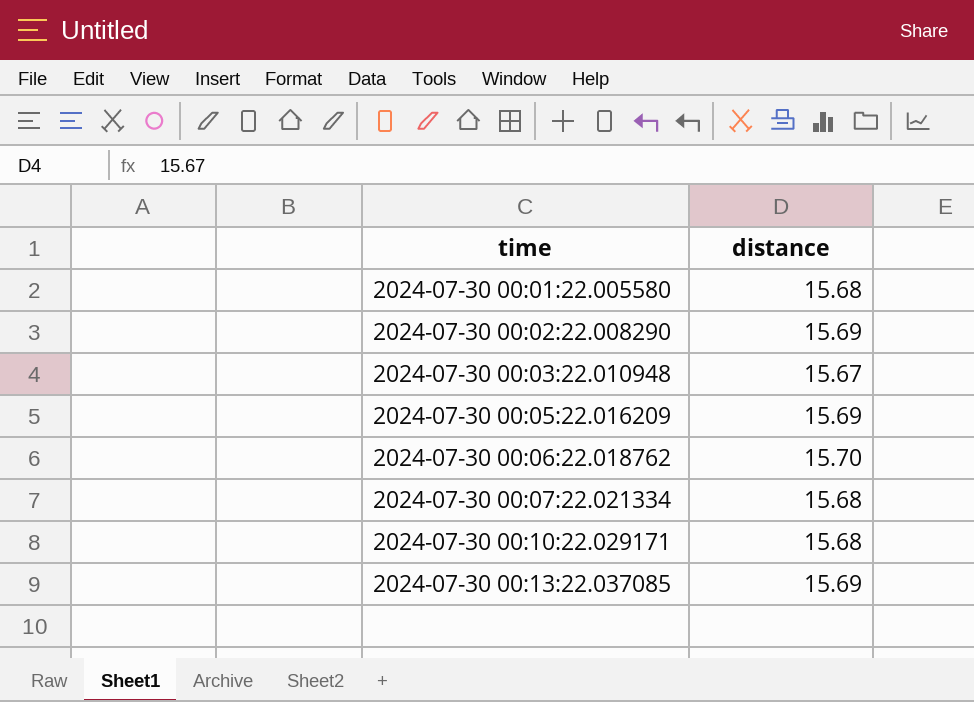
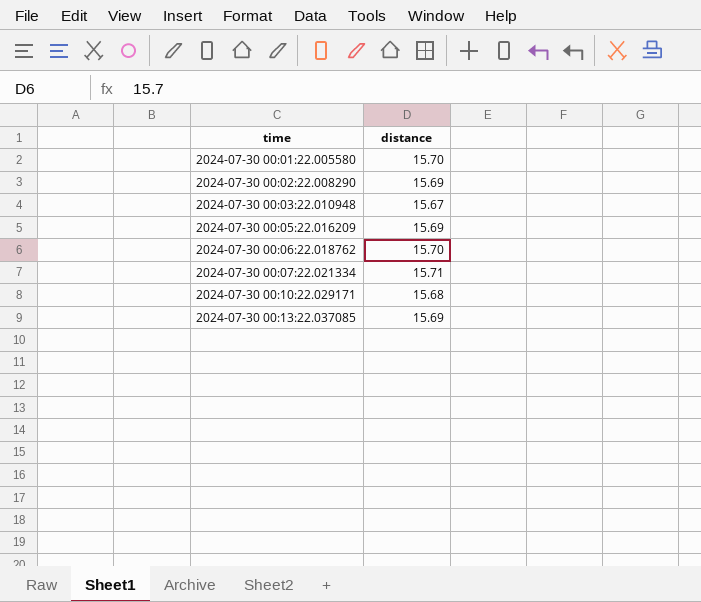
2024-07-30 00:01:22.005580 | distance: 15.68 -> 15.70
2024-07-30 00:07:22.021334 | distance: 15.68 -> 15.71

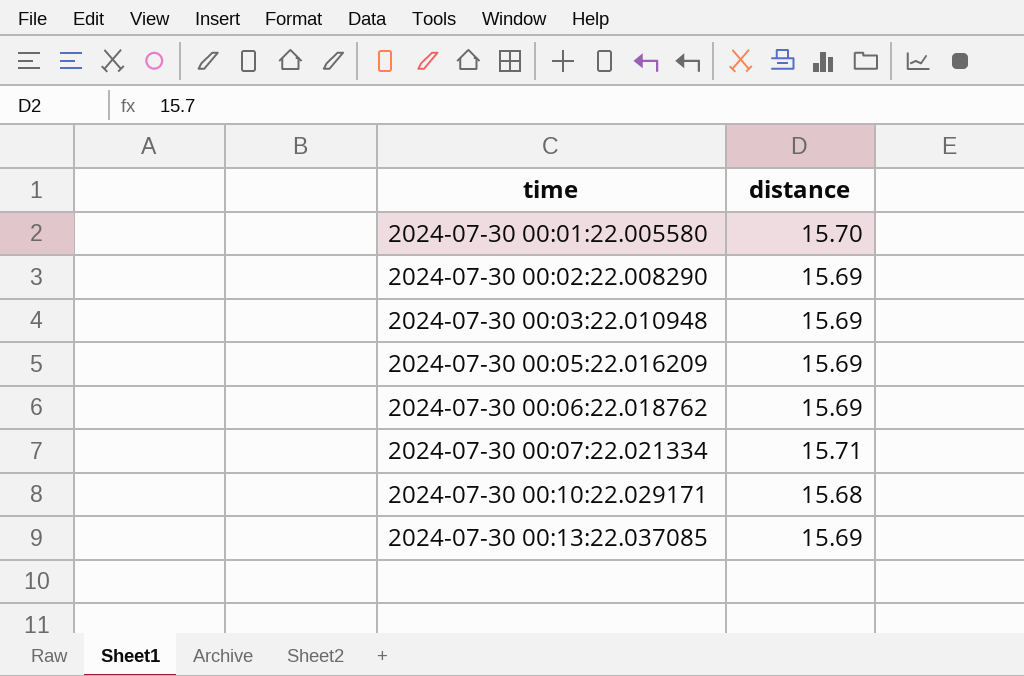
2024-07-30 00:03:22.010948 | distance: 15.67 -> 15.69
2024-07-30 00:06:22.018762 | distance: 15.70 -> 15.69

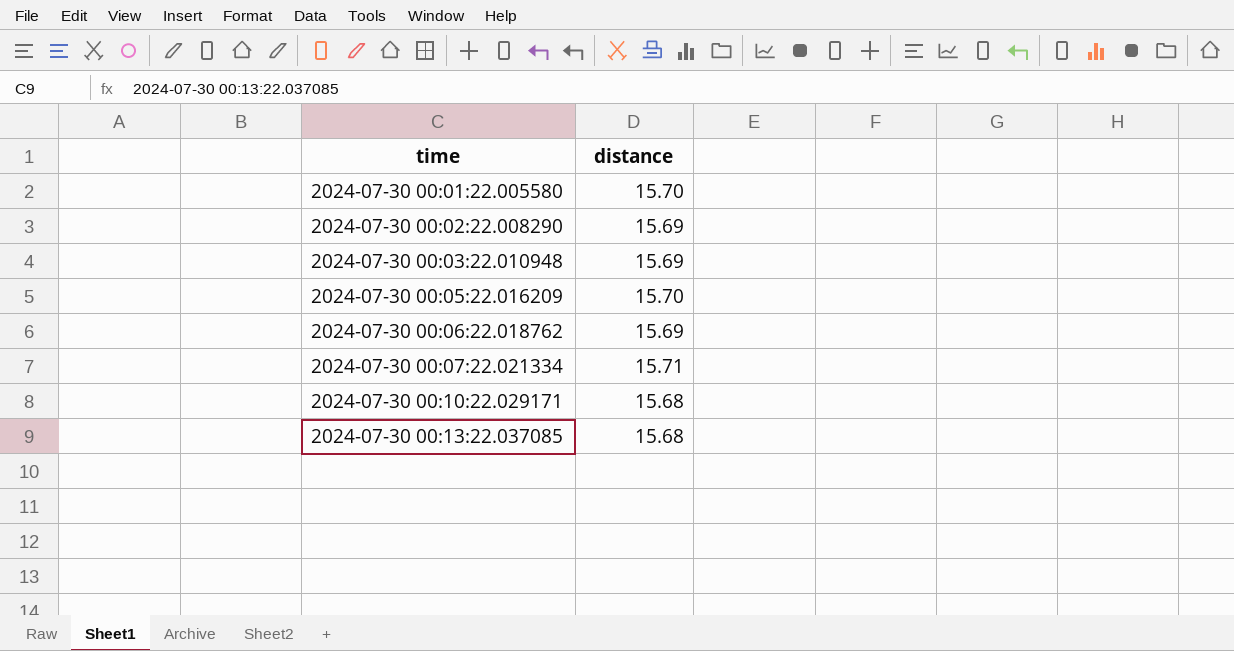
2024-07-30 00:05:22.016209 | distance: 15.69 -> 15.70
2024-07-30 00:13:22.037085 | distance: 15.69 -> 15.68

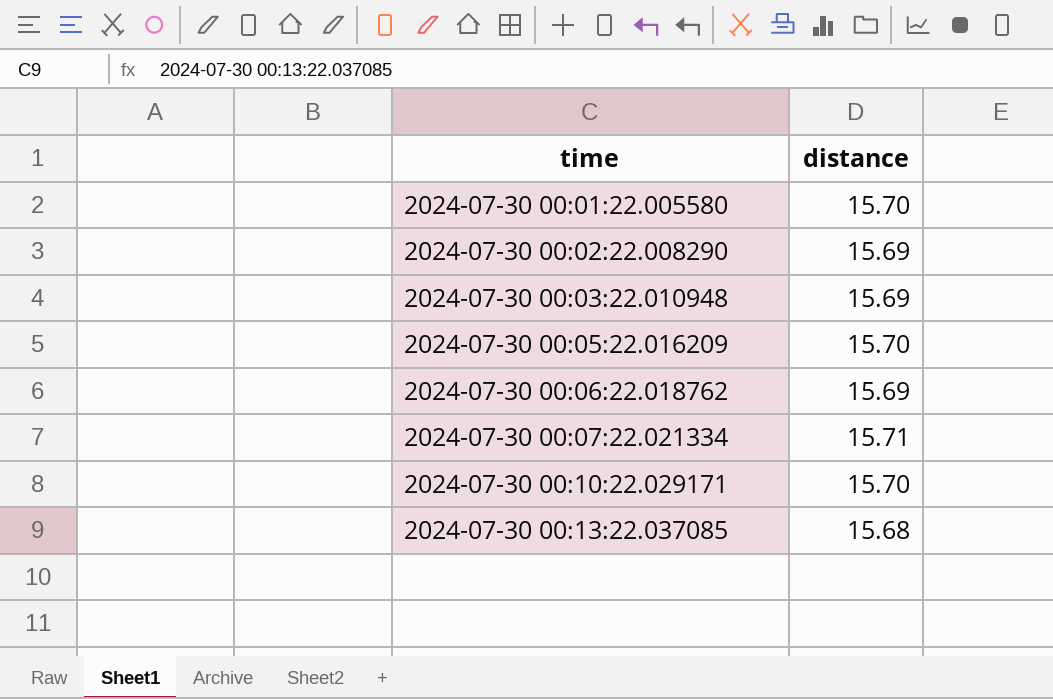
2024-07-30 00:10:22.029171 | distance: 15.68 -> 15.70

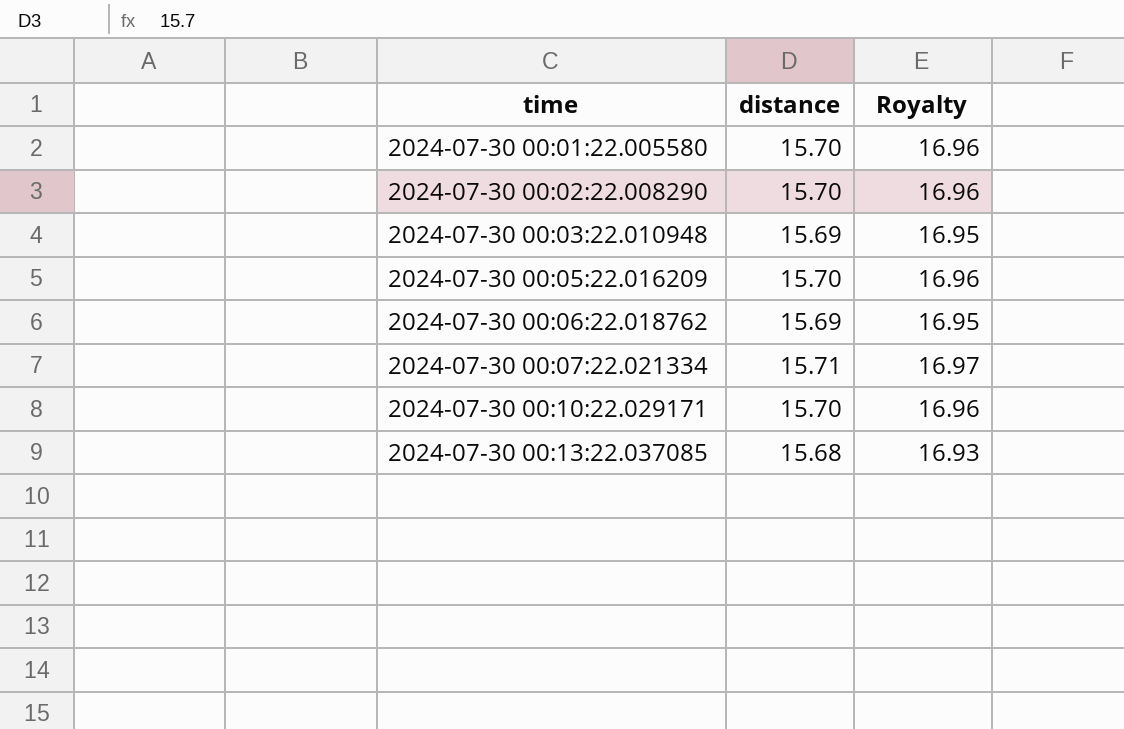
column Royalty | formula: none -> [distance] * 1.08
2024-07-30 00:02:22.008290 | distance: 15.69 -> 15.70

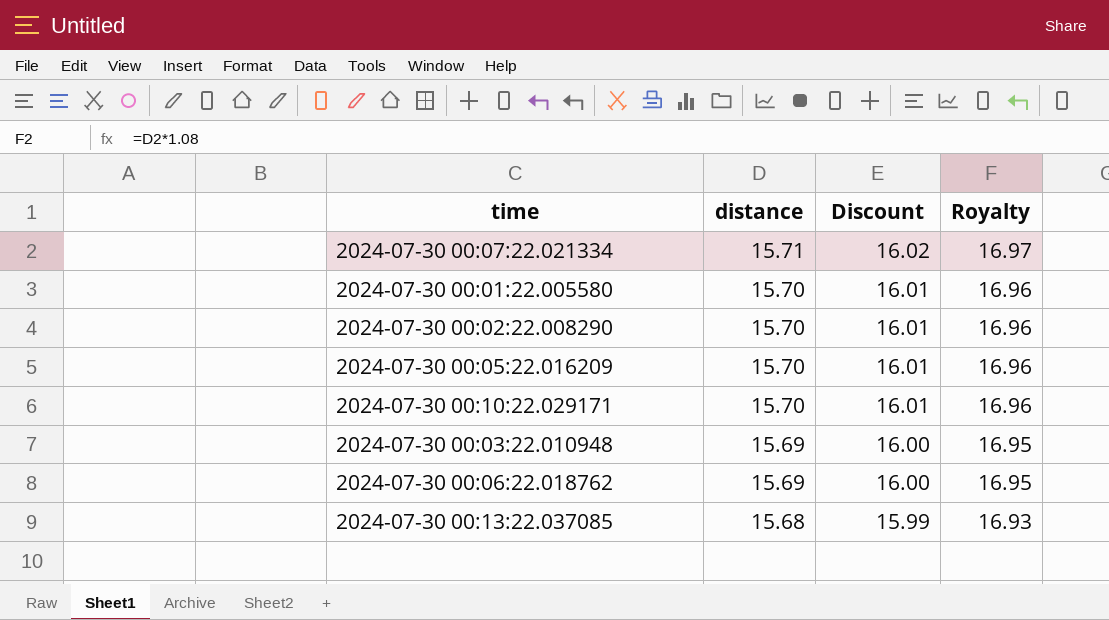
row order: time ascending -> distance descending
column Discount | formula: none -> [distance] * 1.02

